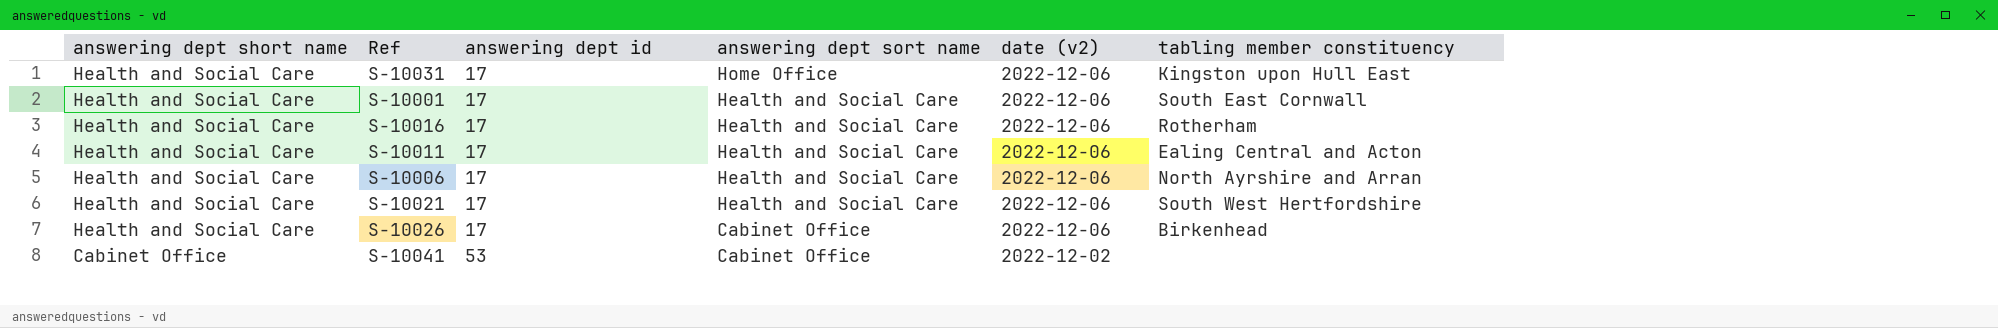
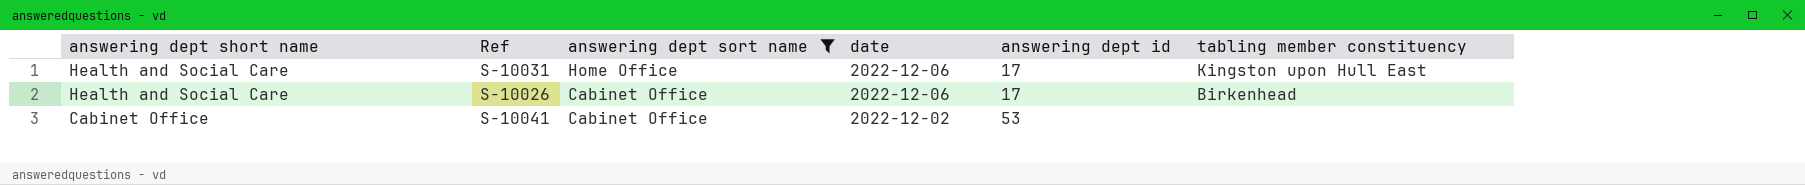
filter: none -> answering dept sort name != Health and Social Care
column name: date (v2) -> date
column answering dept id | position: 3 -> 5

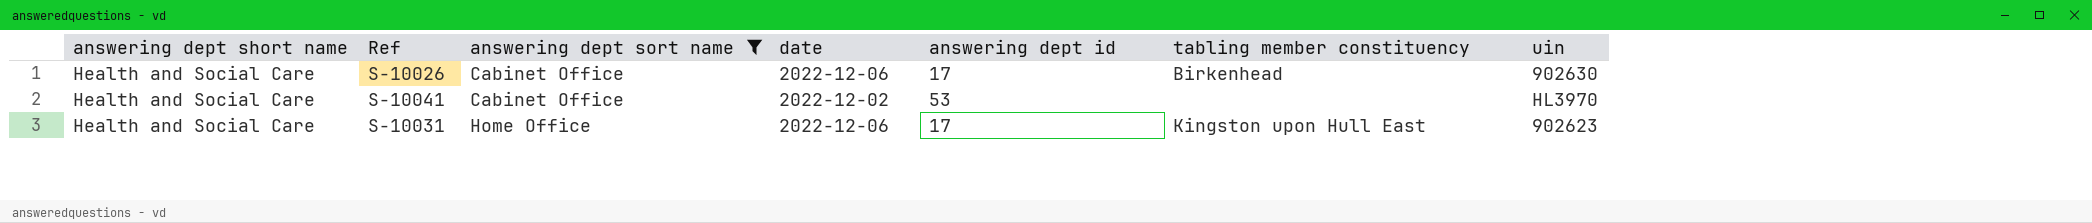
row order: answering dept short name descending -> answering dept sort name ascending
column uin | position: none -> 7
S-10041 | answering dept short name: Cabinet Office -> Health and Social Care

